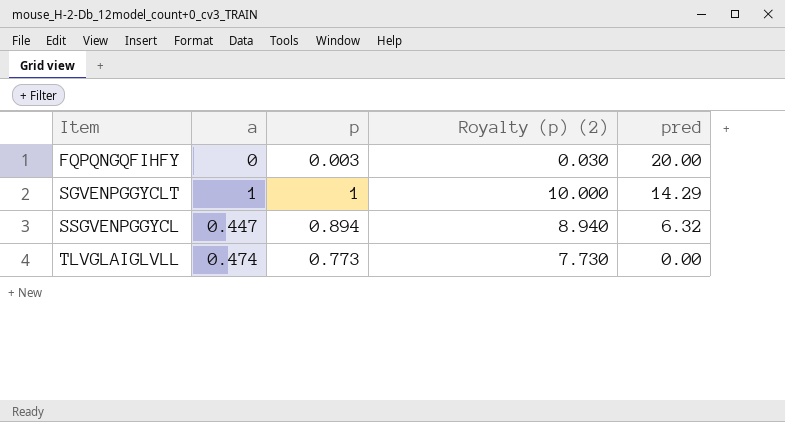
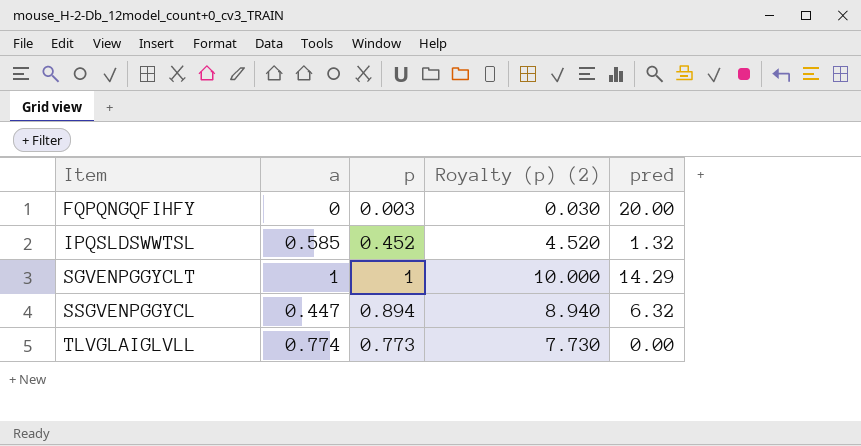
row IPQSLDSWWTSL: none -> 0.585 | 0.452 | 4.520 | 1.32
TLVGLAIGLVLL | a: 0.474 -> 0.774

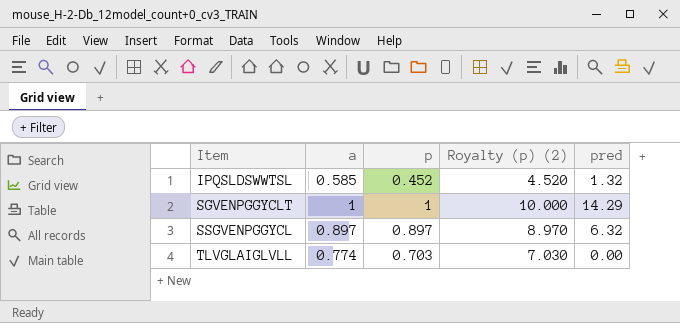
row FQPQNGQFIHFY: 0 | 0.003 | 0.030 | 20.00 -> none
SSGVENPGGYCL | a: 0.447 -> 0.897
SSGVENPGGYCL | p: 0.894 -> 0.897
SSGVENPGGYCL | Royalty (p) (2): 8.940 -> 8.970
TLVGLAIGLVLL | p: 0.773 -> 0.703
TLVGLAIGLVLL | Royalty (p) (2): 7.730 -> 7.030

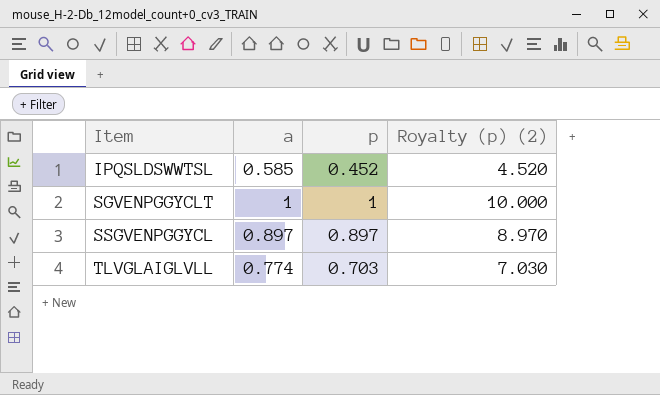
column pred | position: 5 -> none

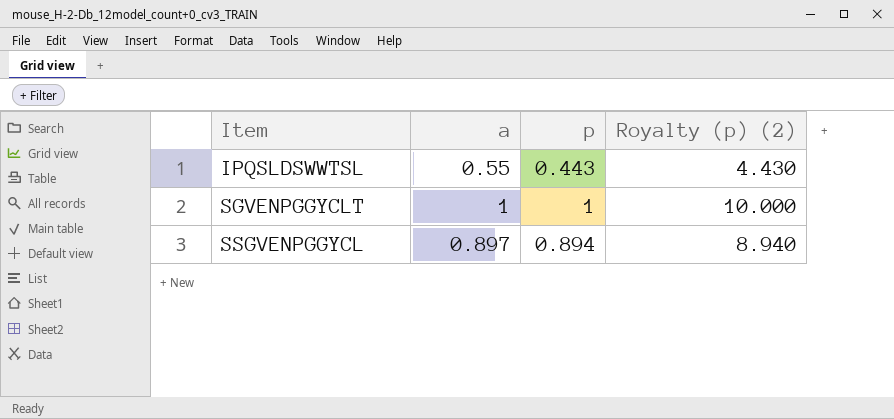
row TLVGLAIGLVLL: 0.774 | 0.703 | 7.030 -> none
IPQSLDSWWTSL | a: 0.585 -> 0.55
IPQSLDSWWTSL | p: 0.452 -> 0.443
IPQSLDSWWTSL | Royalty (p) (2): 4.520 -> 4.430
SSGVENPGGYCL | p: 0.897 -> 0.894
SSGVENPGGYCL | Royalty (p) (2): 8.970 -> 8.940

